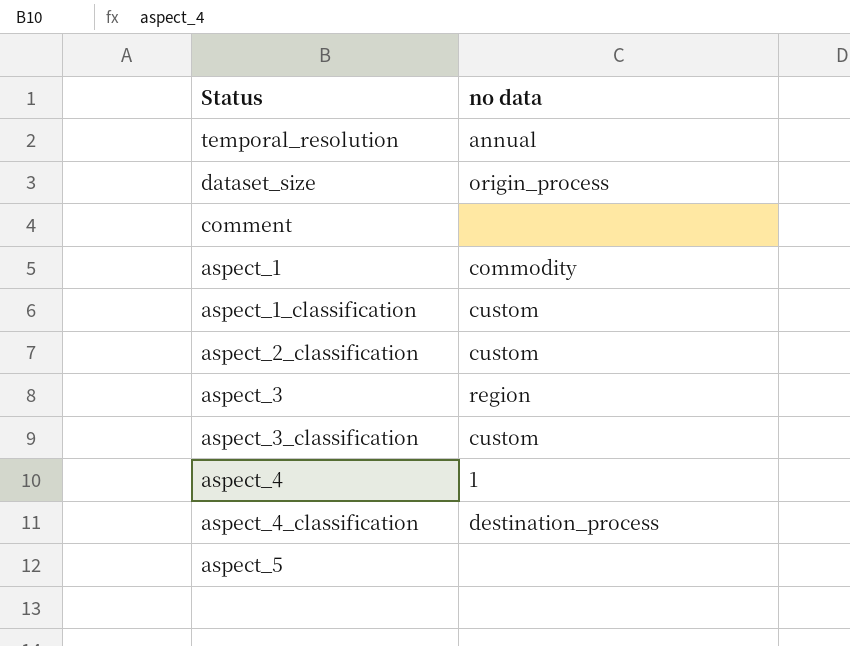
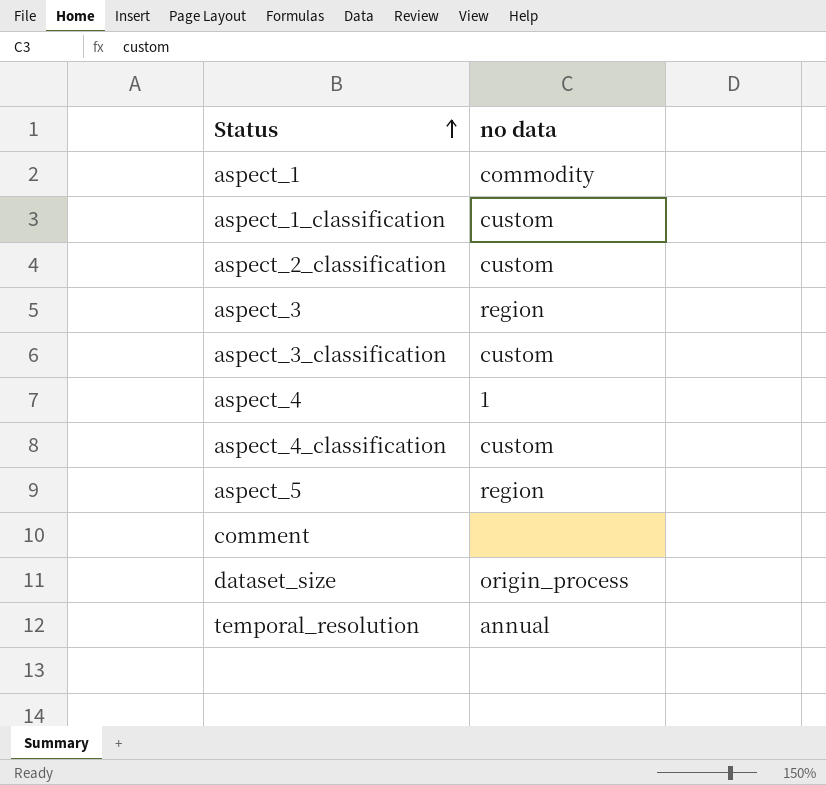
row order: none -> Status ascending
aspect_4_classification | no data: destination_process -> custom
aspect_5 | no data: none -> region

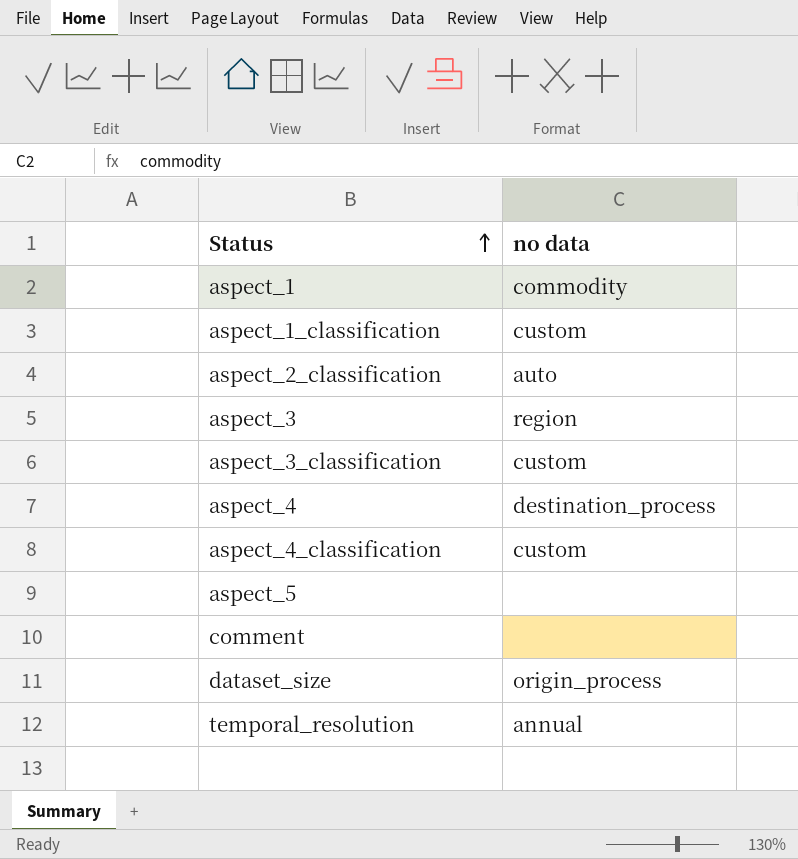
aspect_2_classification | no data: custom -> auto
aspect_4 | no data: 1 -> destination_process
aspect_5 | no data: region -> none

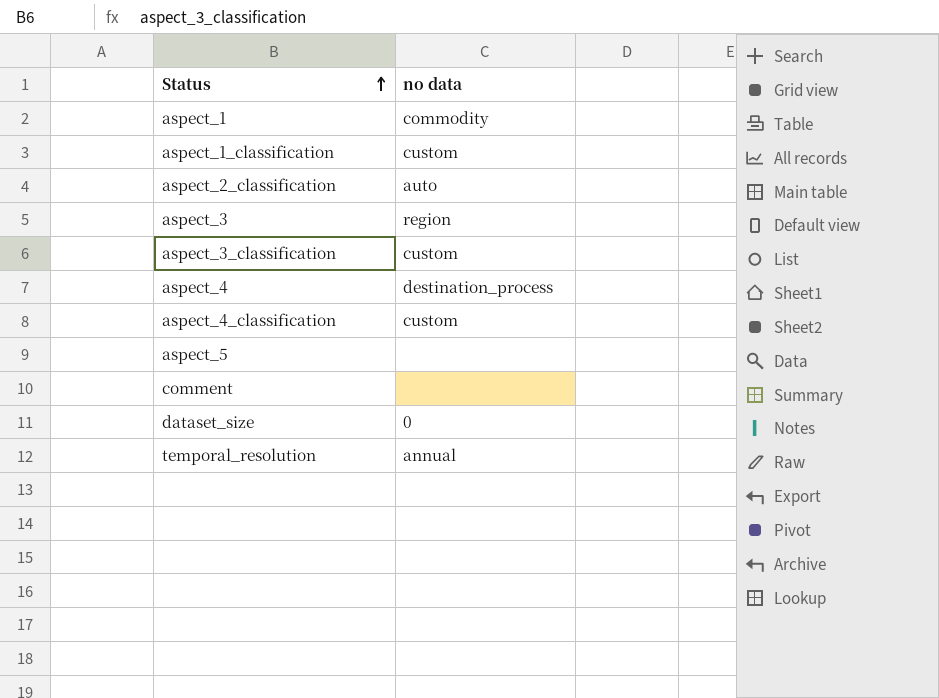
dataset_size | no data: origin_process -> 0

